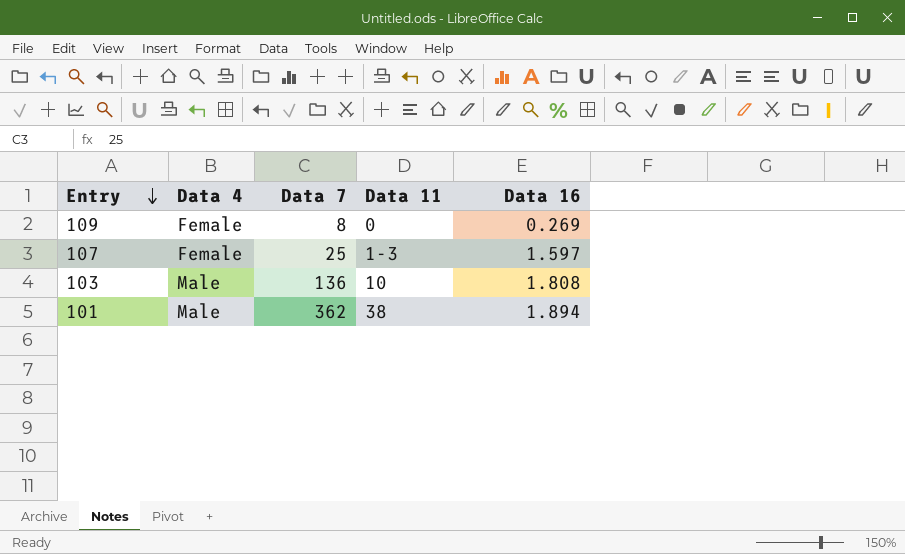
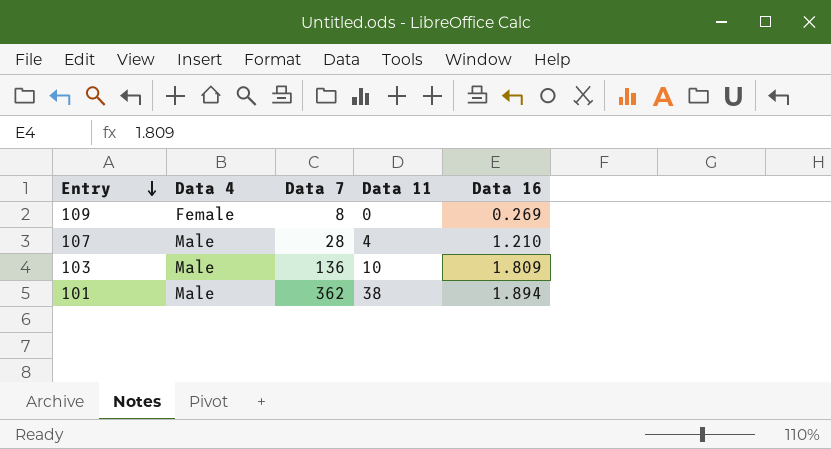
107 | Data 4: Female -> Male
107 | Data 7: 25 -> 28
107 | Data 11: 1-3 -> 4
107 | Data 16: 1.597 -> 1.210
103 | Data 16: 1.808 -> 1.809

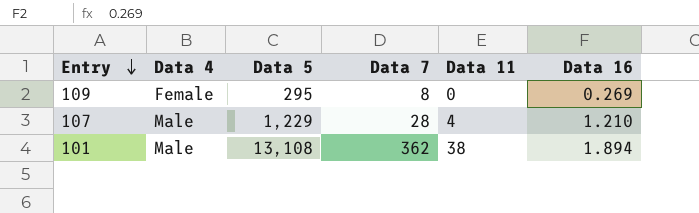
column Data 5 | position: none -> 3
row 103: Male | 136 | 10 | 1.809 -> none

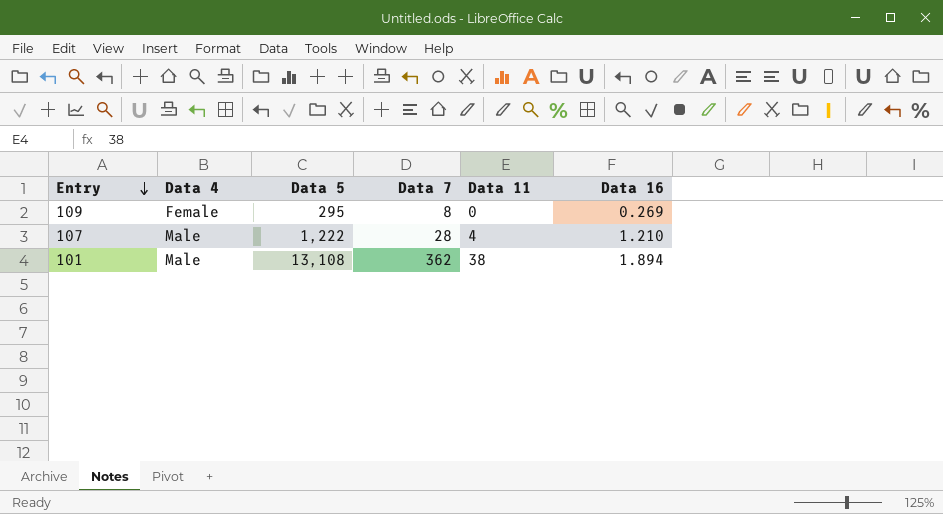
107 | Data 5: 1,229 -> 1,222

